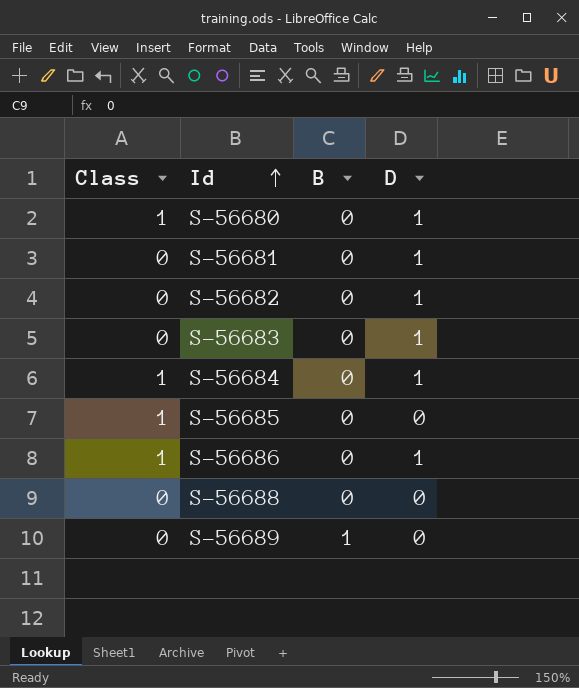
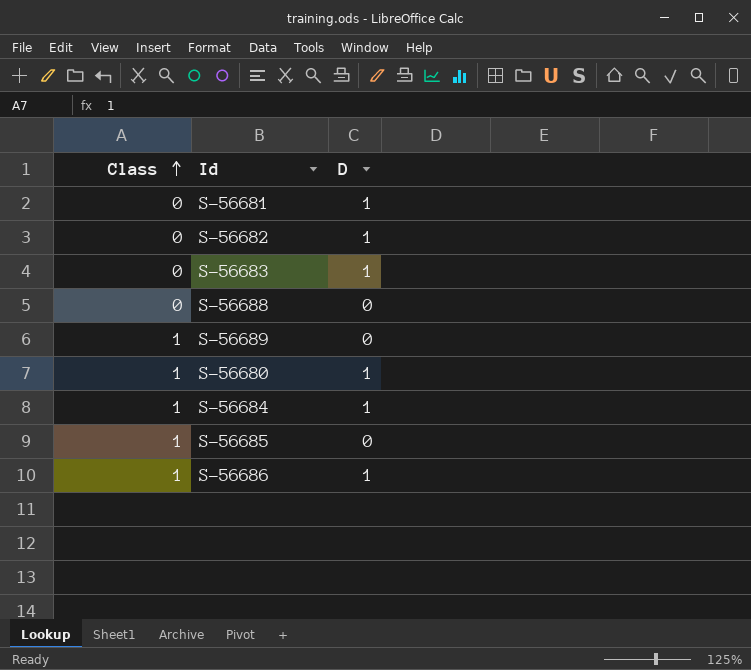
row order: Id ascending -> Class ascending
column B | position: 3 -> none
S-56689 | Class: 0 -> 1

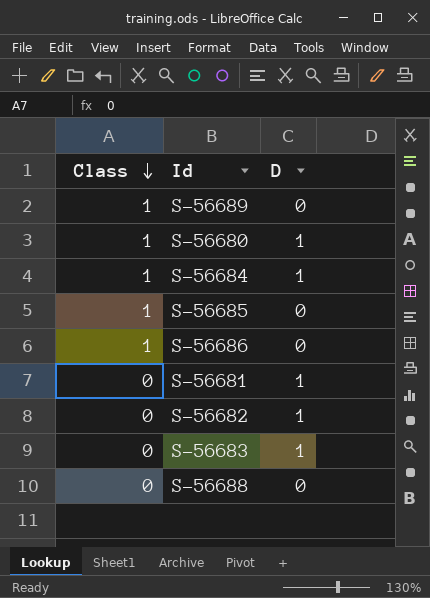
row order: Class ascending -> Class descending
S-56686 | D: 1 -> 0

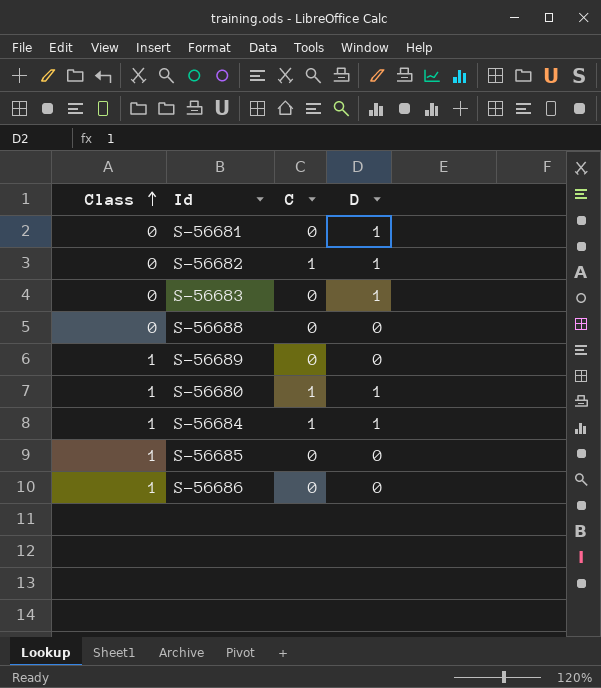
row order: Class descending -> Class ascending
column C | position: none -> 3

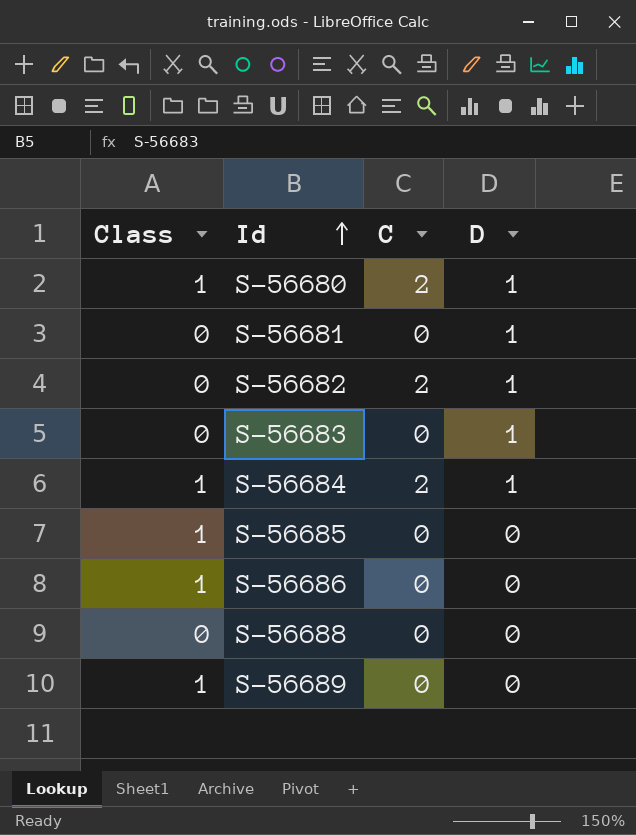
row order: Class ascending -> Id ascending
S-56680 | C: 1 -> 2
S-56682 | C: 1 -> 2
S-56684 | C: 1 -> 2

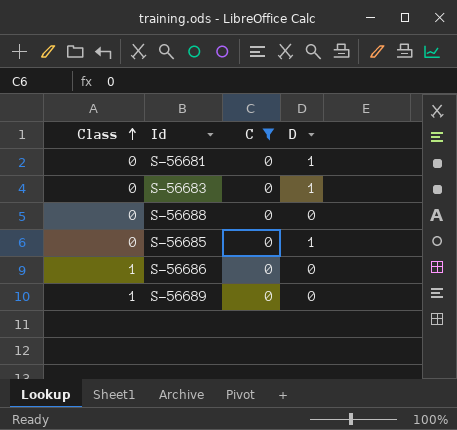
filter: none -> C = 0
row order: Id ascending -> Class ascending
S-56685 | Class: 1 -> 0
S-56685 | D: 0 -> 1

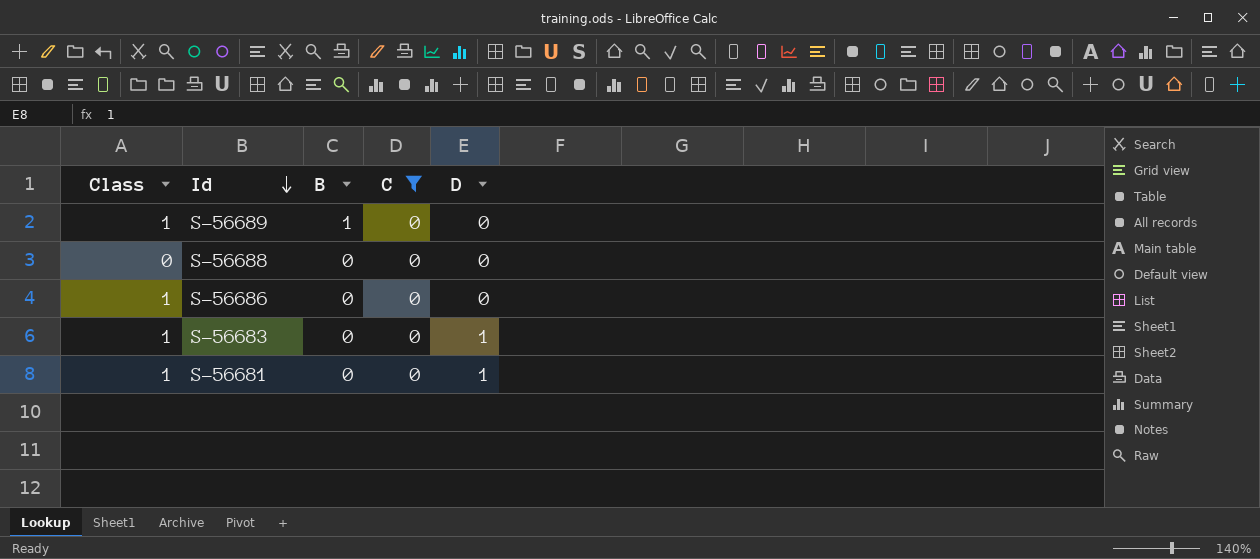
row order: Class ascending -> Id descending
column B | position: none -> 3
row S-56685: 0 | 0 | 1 -> none
S-56683 | Class: 0 -> 1
S-56681 | Class: 0 -> 1

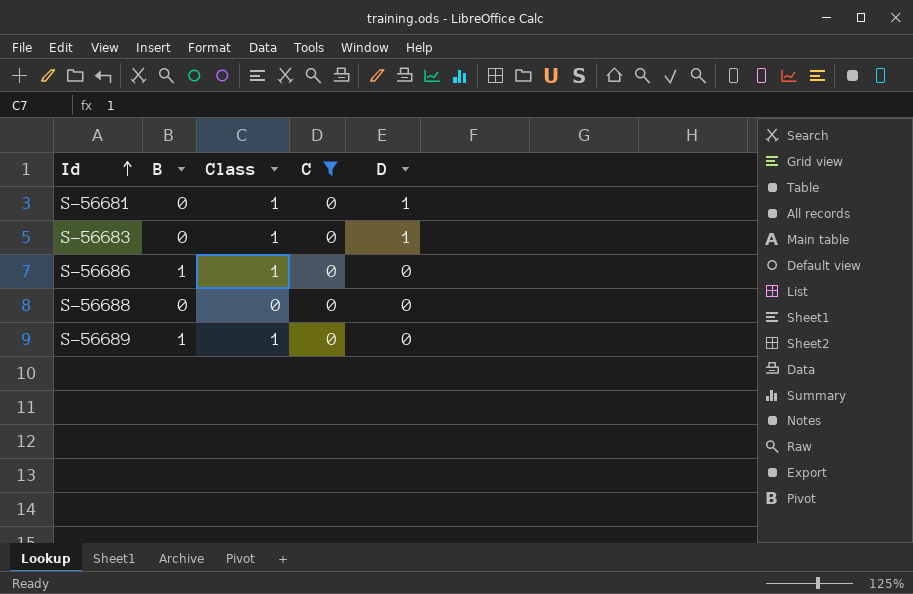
row order: Id descending -> Id ascending
column Class | position: 1 -> 3
S-56686 | B: 0 -> 1

